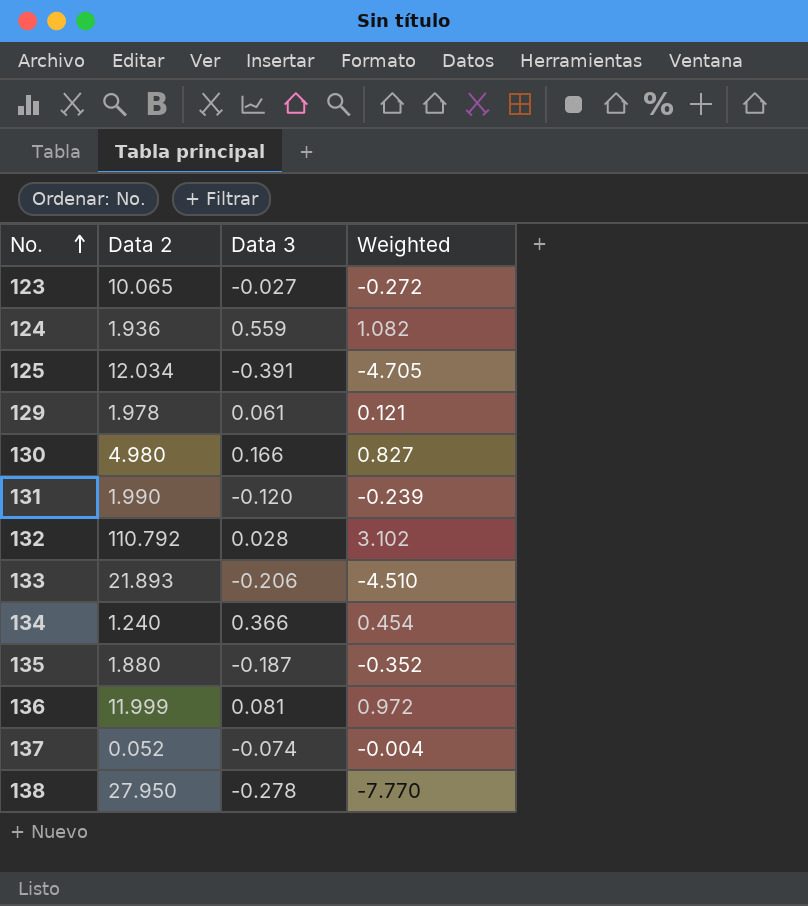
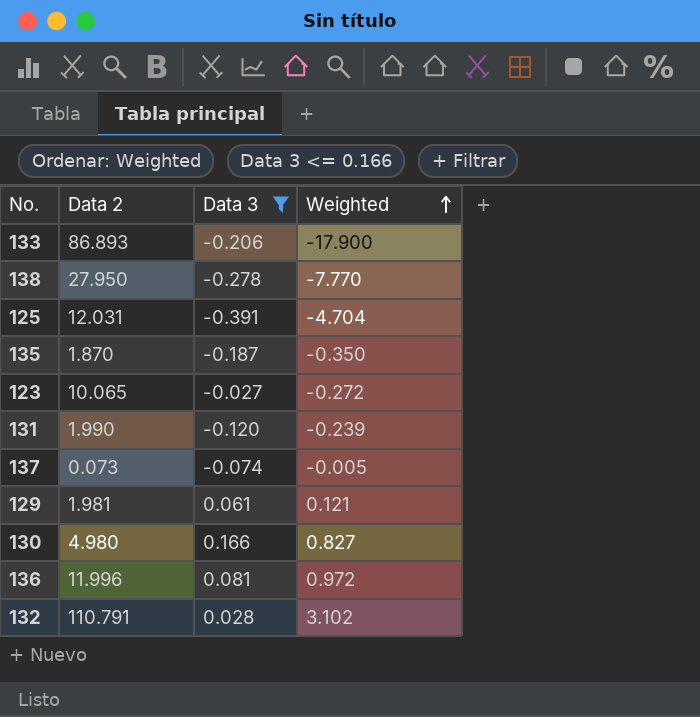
filter: none -> Data 3 <= 0.166
row order: No. ascending -> Weighted ascending
133 | Data 2: 21.893 -> 86.893
133 | Weighted: -4.510 -> -17.900
125 | Data 2: 12.034 -> 12.031
125 | Weighted: -4.705 -> -4.704
135 | Data 2: 1.880 -> 1.870
135 | Weighted: -0.352 -> -0.350
137 | Data 2: 0.052 -> 0.073
137 | Weighted: -0.004 -> -0.005
129 | Data 2: 1.978 -> 1.981
136 | Data 2: 11.999 -> 11.996
132 | Data 2: 110.792 -> 110.791

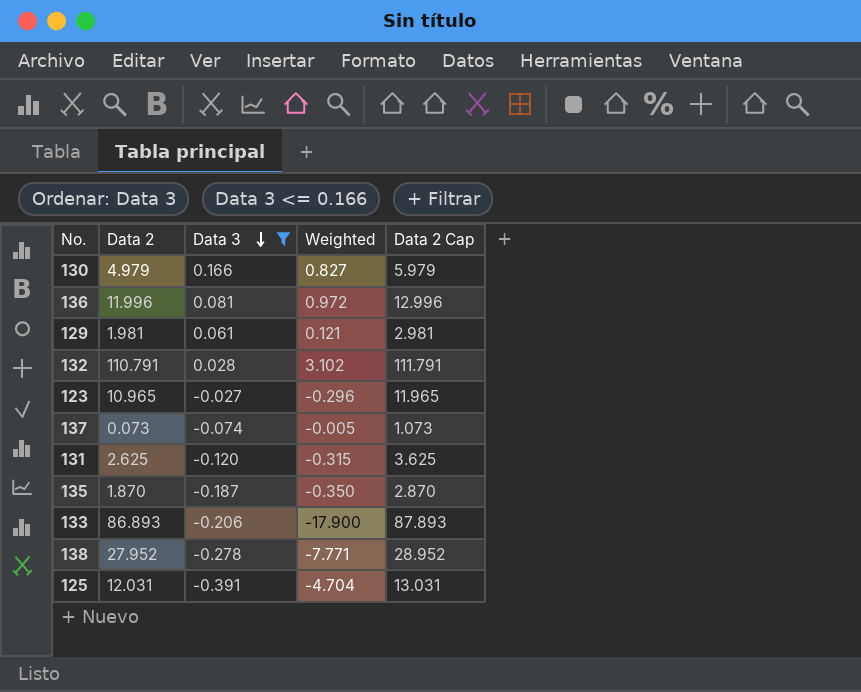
row order: Weighted ascending -> Data 3 descending
column Data 2 Cap | formula: none -> [Data 2] + 1
130 | Data 2: 4.980 -> 4.979
123 | Data 2: 10.065 -> 10.965
123 | Weighted: -0.272 -> -0.296
131 | Data 2: 1.990 -> 2.625
131 | Weighted: -0.239 -> -0.315
138 | Data 2: 27.950 -> 27.952
138 | Weighted: -7.770 -> -7.771

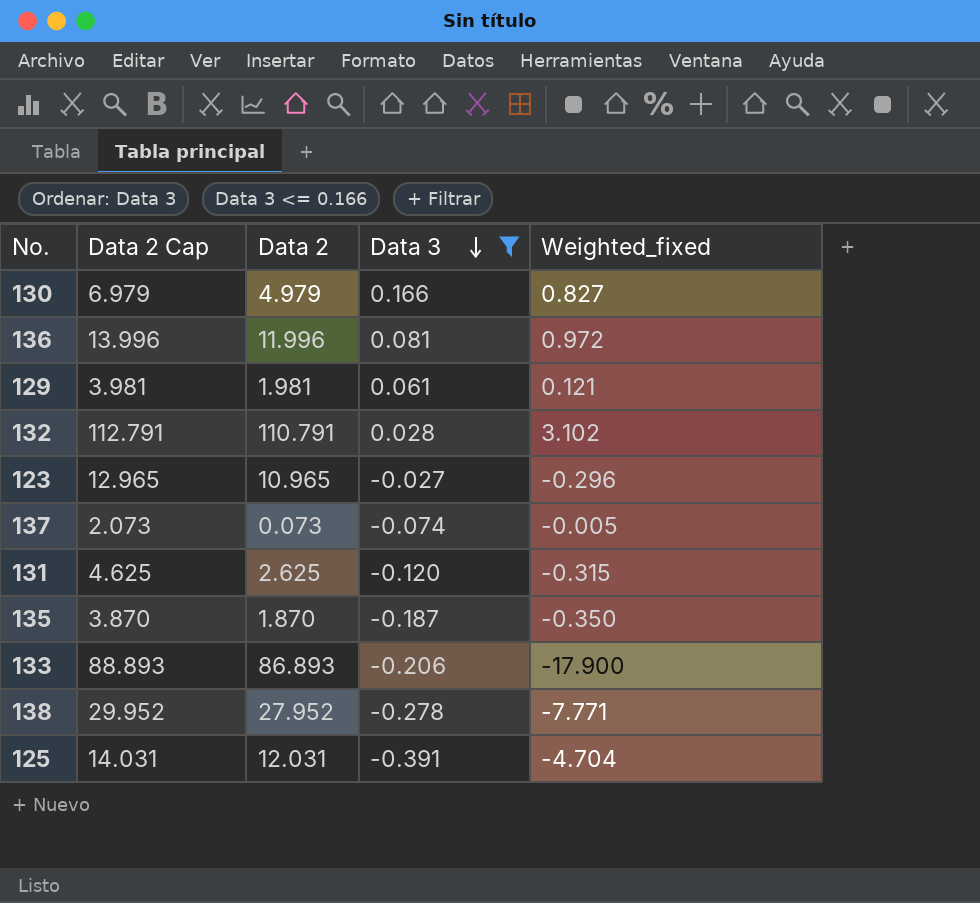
column Data 2 Cap | formula: [Data 2] + 1 -> [Data 2] + 2
column Data 2 Cap | position: 5 -> 2
column name: Weighted -> Weighted_fixed

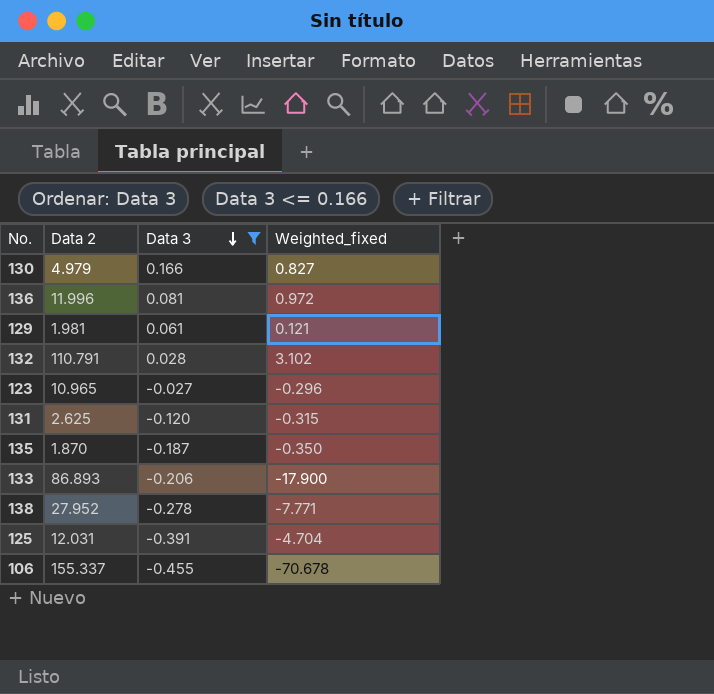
column Data 2 Cap | formula: [Data 2] + 2 -> none
row 137: 2.073 | 0.073 | -0.074 | -0.005 -> none
row 106: none -> 155.337 | -0.455 | -70.678

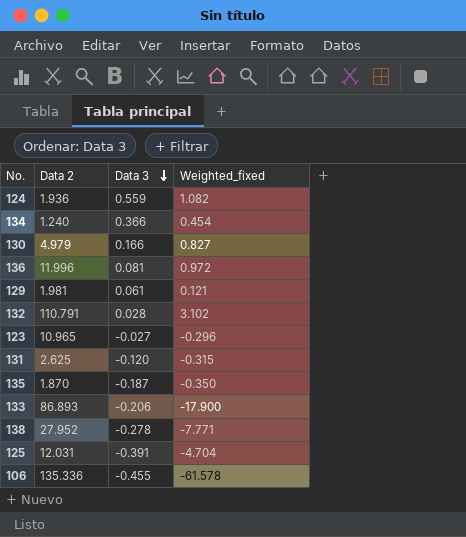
filter: Data 3 <= 0.166 -> none
106 | Data 2: 155.337 -> 135.336
106 | Weighted_fixed: -70.678 -> -61.578

